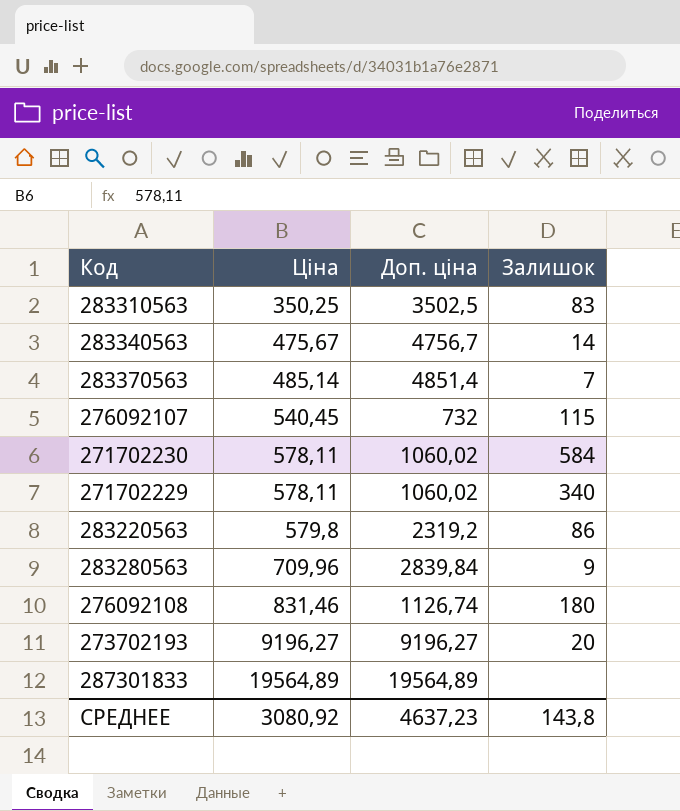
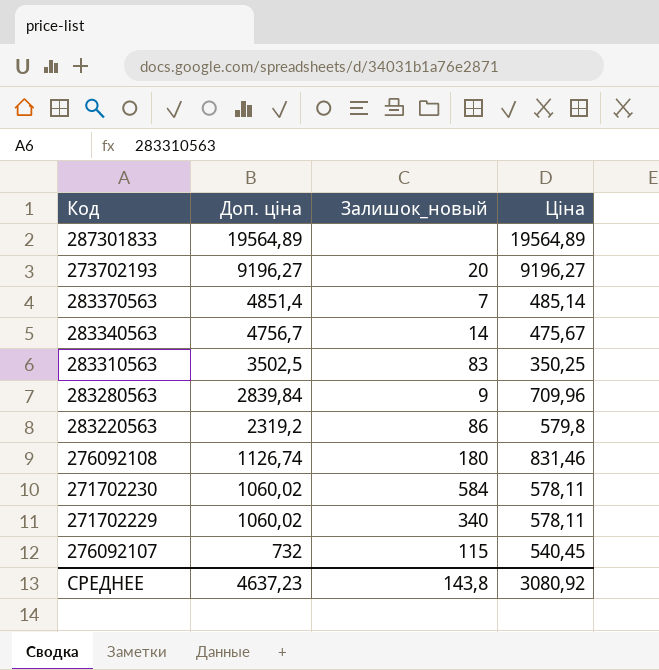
row order: Ціна ascending -> Доп. ціна descending
column name: Залишок -> Залишок_новый
column Ціна | position: 2 -> 4

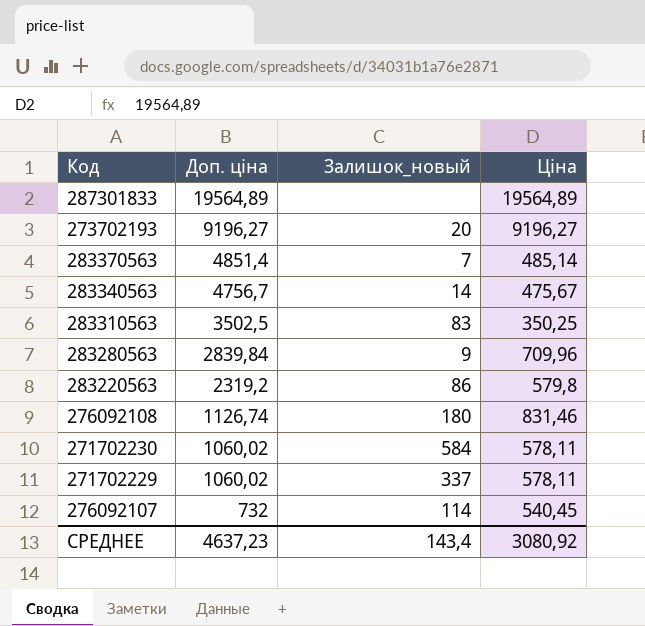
271702229 | Залишок_новый: 340 -> 337
276092107 | Залишок_новый: 115 -> 114
СРЕДНЕЕ | Залишок_новый: 143,8 -> 143,4

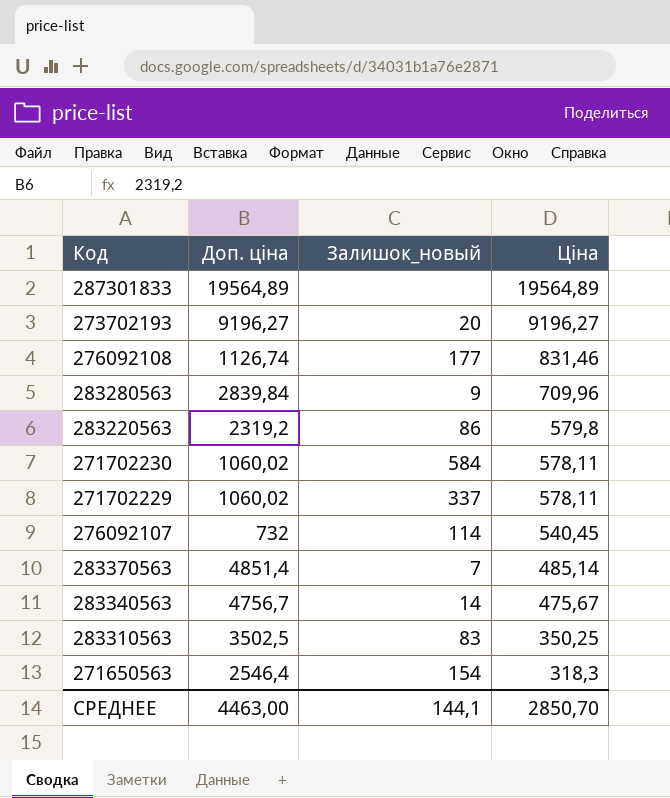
row order: Доп. ціна descending -> Ціна descending
276092108 | Залишок_новый: 180 -> 177
row 271650563: none -> 2546,4 | 154 | 318,3
СРЕДНЕЕ | Доп. ціна: 4637,23 -> 4463,00
СРЕДНЕЕ | Залишок_новый: 143,4 -> 144,1
СРЕДНЕЕ | Ціна: 3080,92 -> 2850,70

